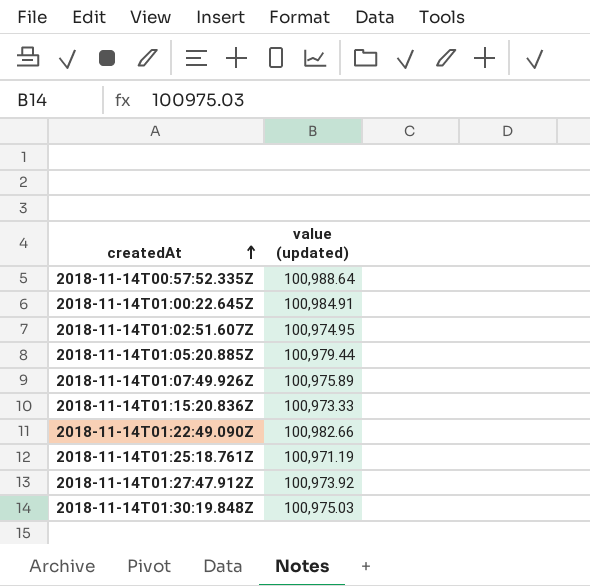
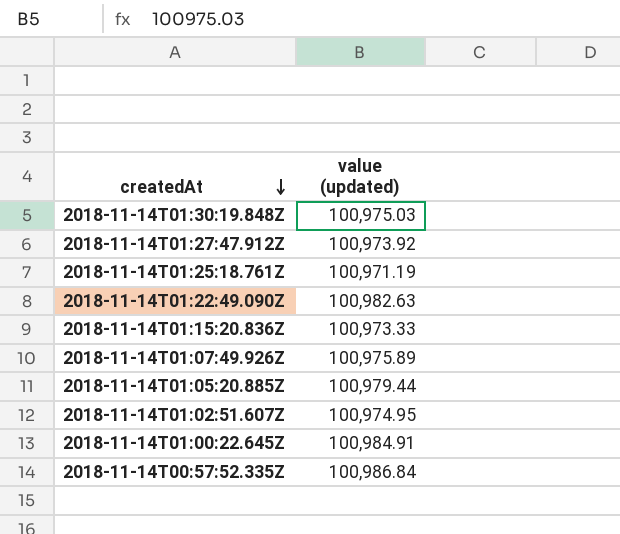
row order: createdAt ascending -> createdAt descending
2018-11-14T01:22:49.090Z | value (updated): 100,982.66 -> 100,982.63
2018-11-14T00:57:52.335Z | value (updated): 100,988.64 -> 100,986.84

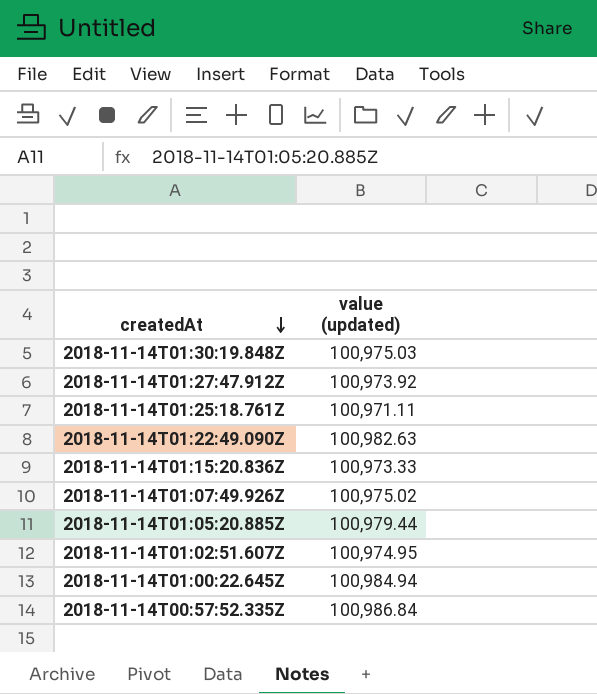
2018-11-14T01:25:18.761Z | value (updated): 100,971.19 -> 100,971.11
2018-11-14T01:07:49.926Z | value (updated): 100,975.89 -> 100,975.02
2018-11-14T01:00:22.645Z | value (updated): 100,984.91 -> 100,984.94

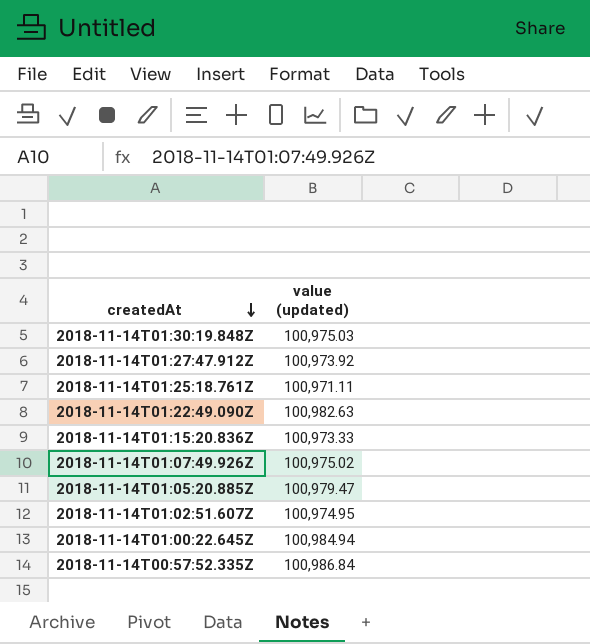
2018-11-14T01:05:20.885Z | value (updated): 100,979.44 -> 100,979.47

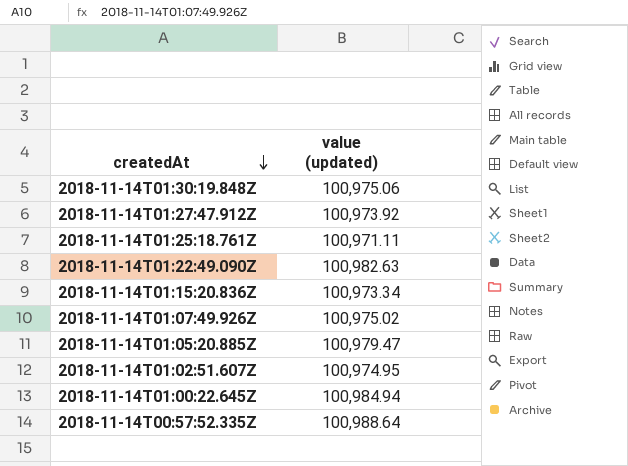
2018-11-14T01:30:19.848Z | value (updated): 100,975.03 -> 100,975.06
2018-11-14T01:15:20.836Z | value (updated): 100,973.33 -> 100,973.34
2018-11-14T00:57:52.335Z | value (updated): 100,986.84 -> 100,988.64

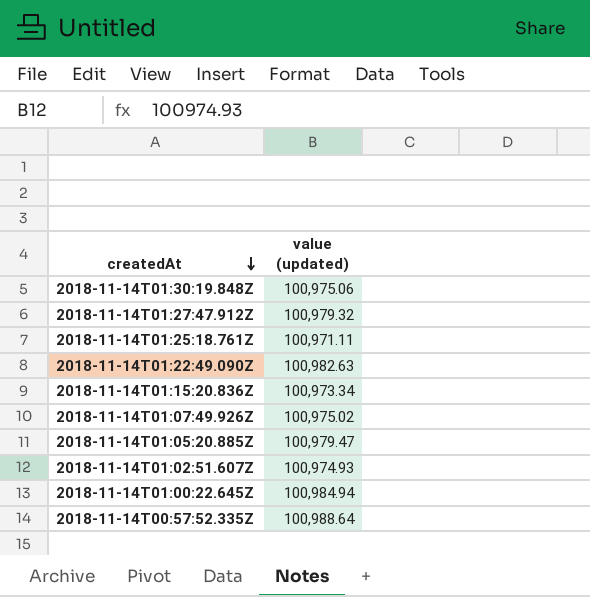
2018-11-14T01:27:47.912Z | value (updated): 100,973.92 -> 100,979.32
2018-11-14T01:02:51.607Z | value (updated): 100,974.95 -> 100,974.93

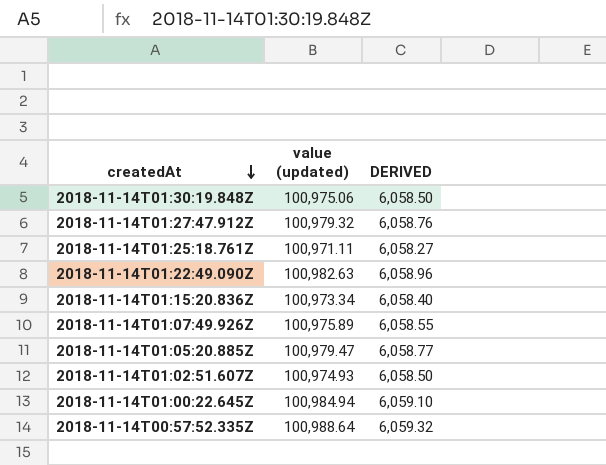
column DERIVED | formula: none -> [value (updated)] * 0.06
2018-11-14T01:07:49.926Z | value (updated): 100,975.02 -> 100,975.89

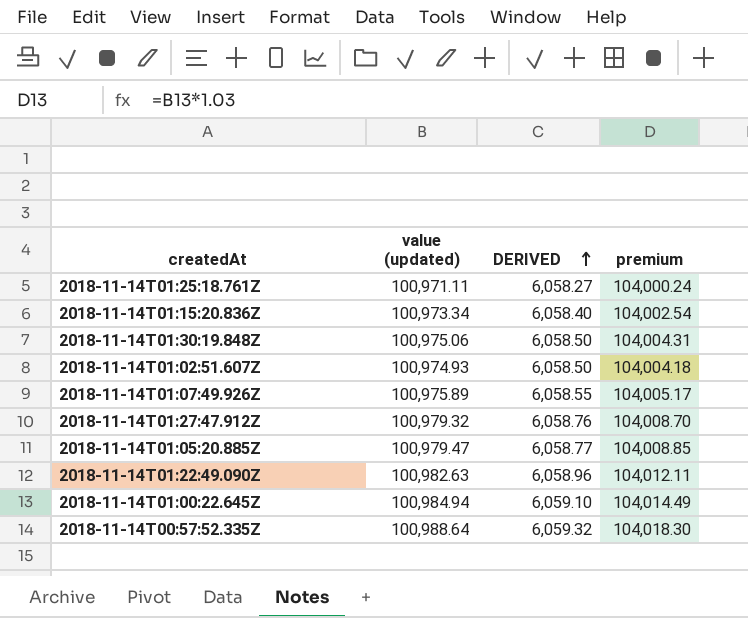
row order: createdAt descending -> DERIVED ascending
column premium | formula: none -> [value (updated)] * 1.03

